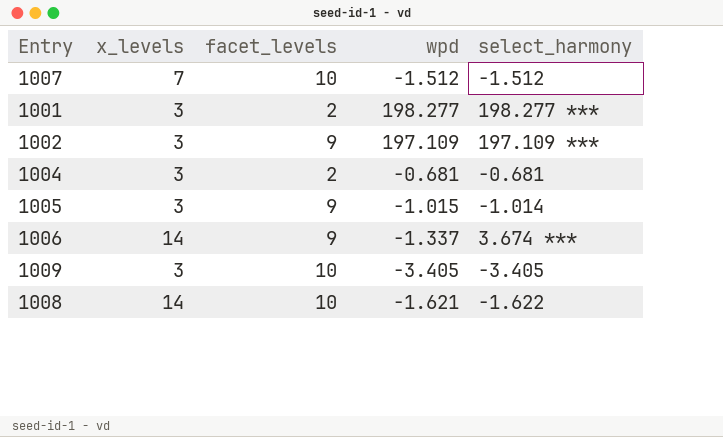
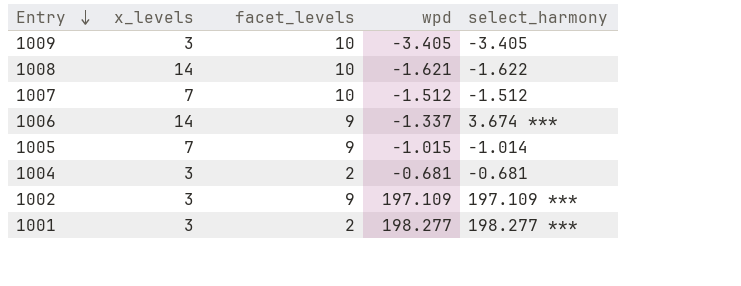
row order: none -> Entry descending
1005 | x_levels: 3 -> 7

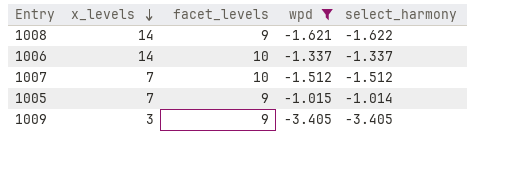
filter: none -> wpd <= -1.015
row order: Entry descending -> x_levels descending
1008 | facet_levels: 10 -> 9
1006 | facet_levels: 9 -> 10
1006 | select_harmony: 3.674 *** -> -1.337
1009 | facet_levels: 10 -> 9

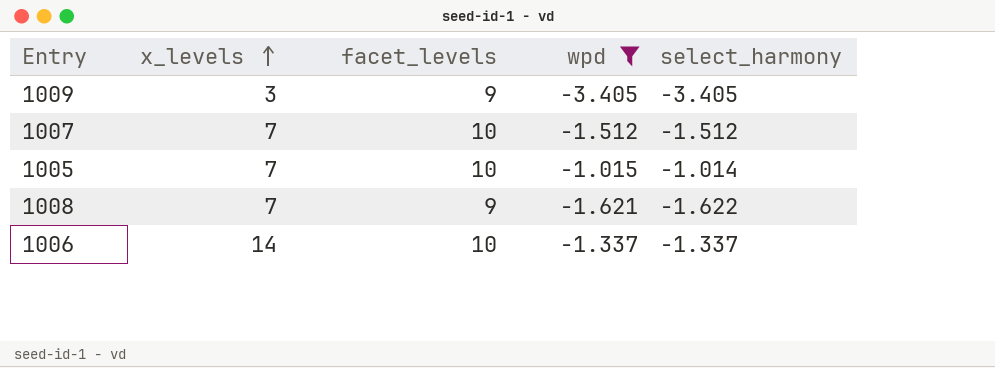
row order: x_levels descending -> x_levels ascending
1005 | facet_levels: 9 -> 10
1008 | x_levels: 14 -> 7

